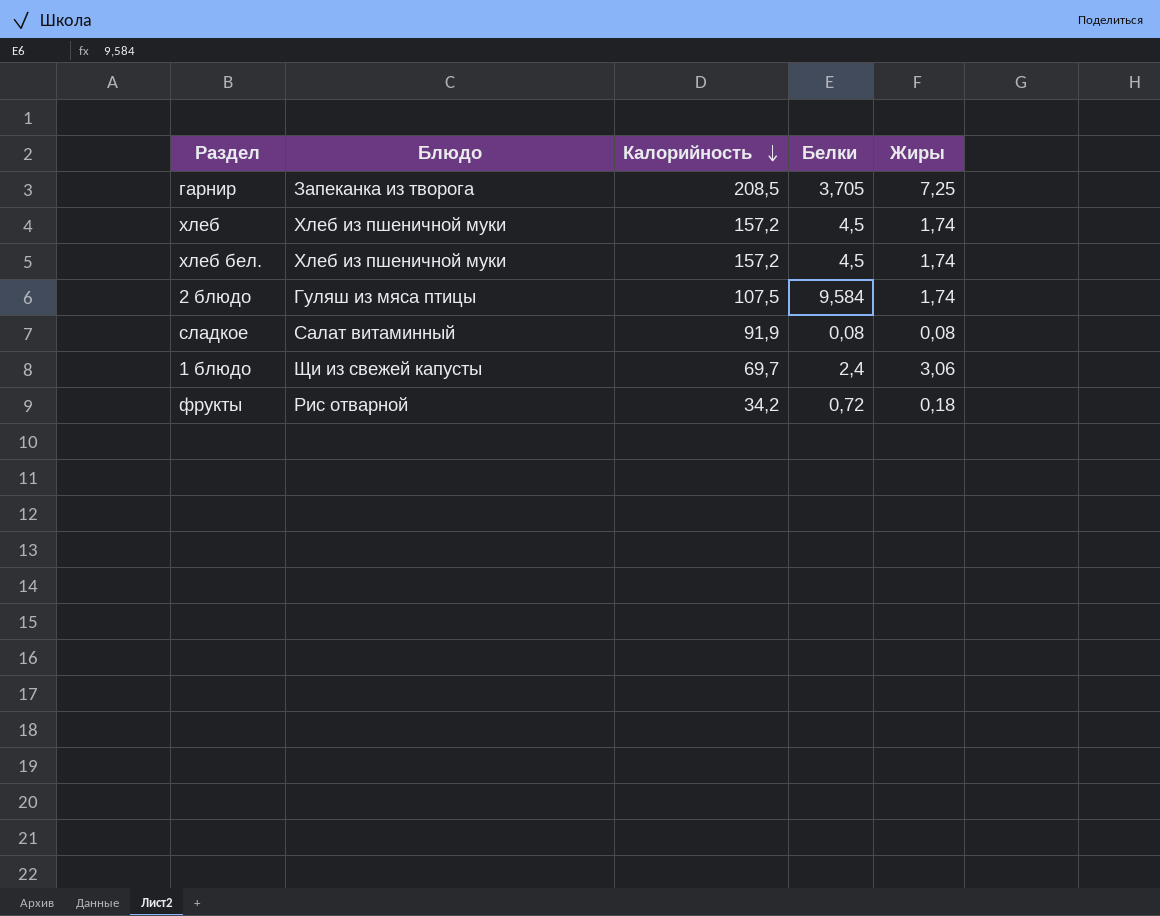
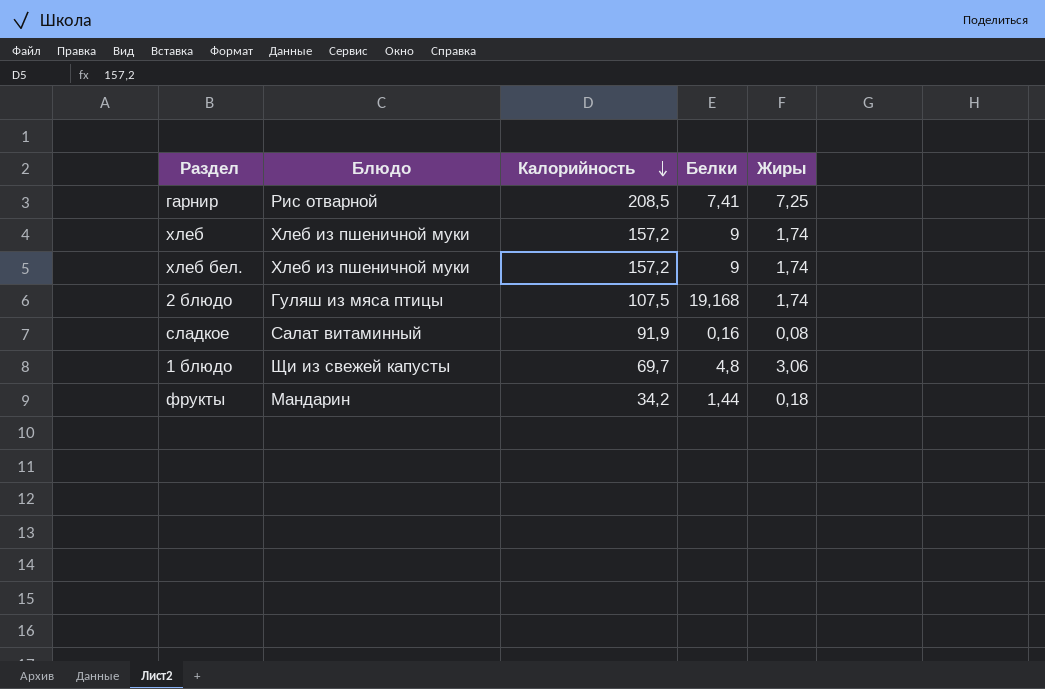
гарнир | Блюдо: Запеканка из творога -> Рис отварной
гарнир | Белки: 3,705 -> 7,41
хлеб | Белки: 4,5 -> 9
хлеб бел. | Белки: 4,5 -> 9
2 блюдо | Белки: 9,584 -> 19,168
сладкое | Белки: 0,08 -> 0,16
1 блюдо | Белки: 2,4 -> 4,8
фрукты | Блюдо: Рис отварной -> Мандарин
фрукты | Белки: 0,72 -> 1,44

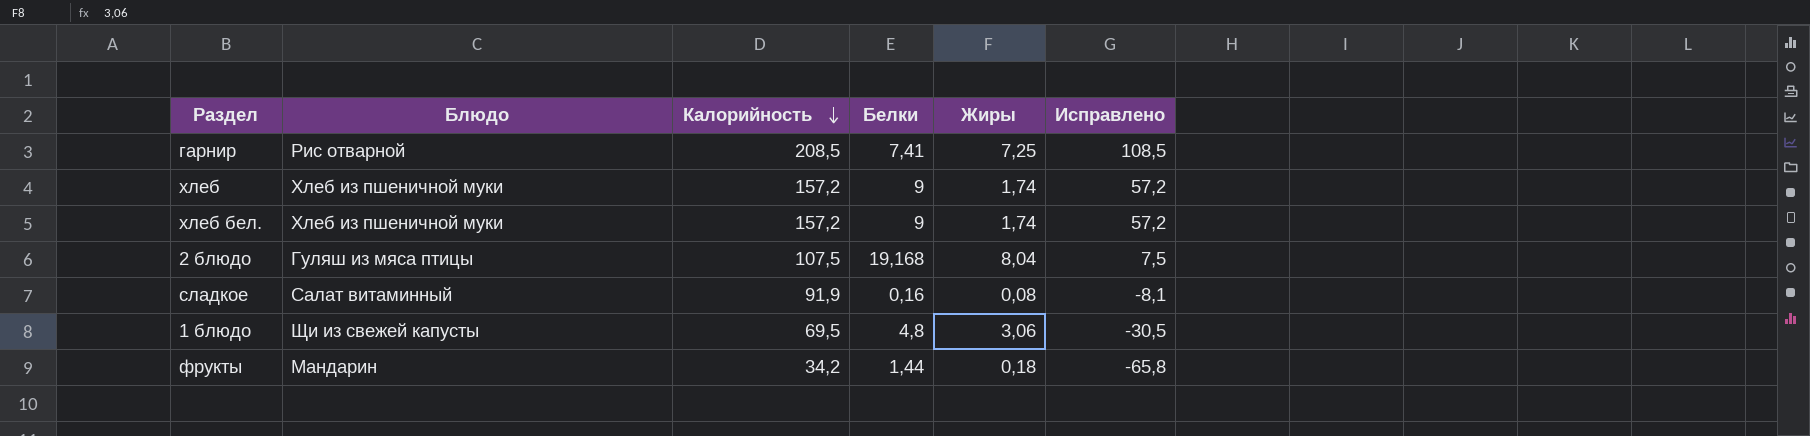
column Исправлено | formula: none -> [Калорийность] - 100
2 блюдо | Жиры: 1,74 -> 8,04
1 блюдо | Калорийность: 69,7 -> 69,5

